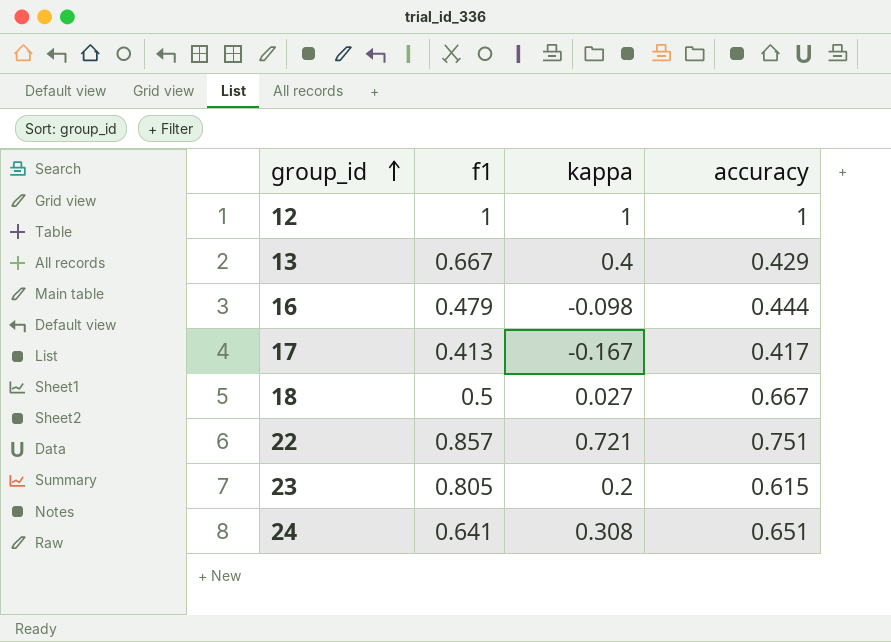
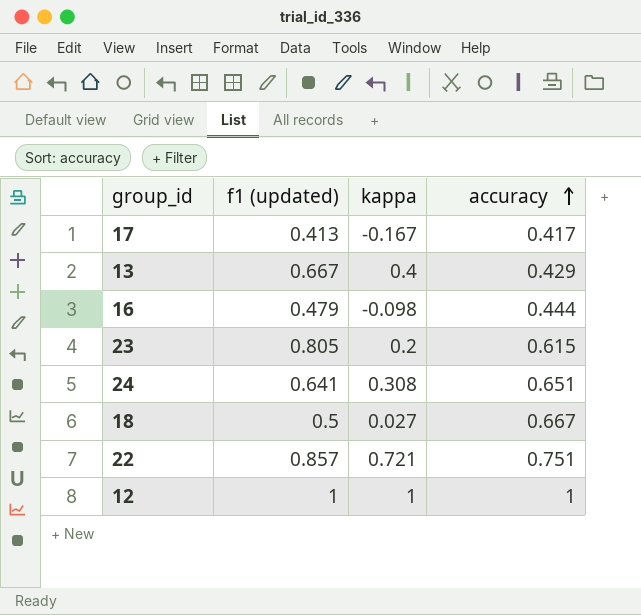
row order: group_id ascending -> accuracy ascending
column name: f1 -> f1 (updated)

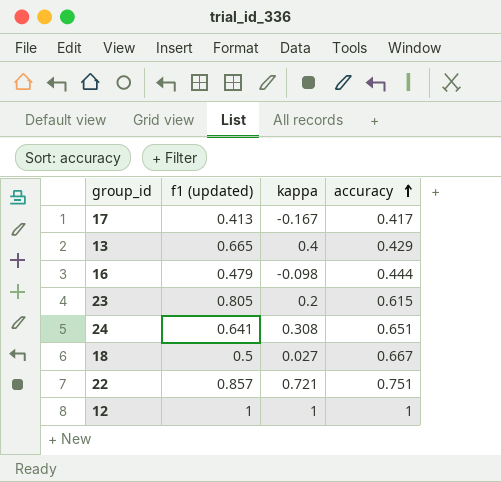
13 | f1 (updated): 0.667 -> 0.665

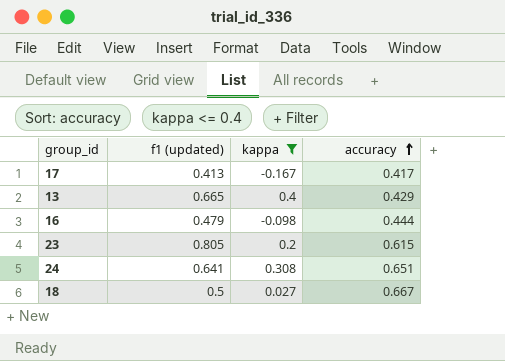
filter: none -> kappa <= 0.4

